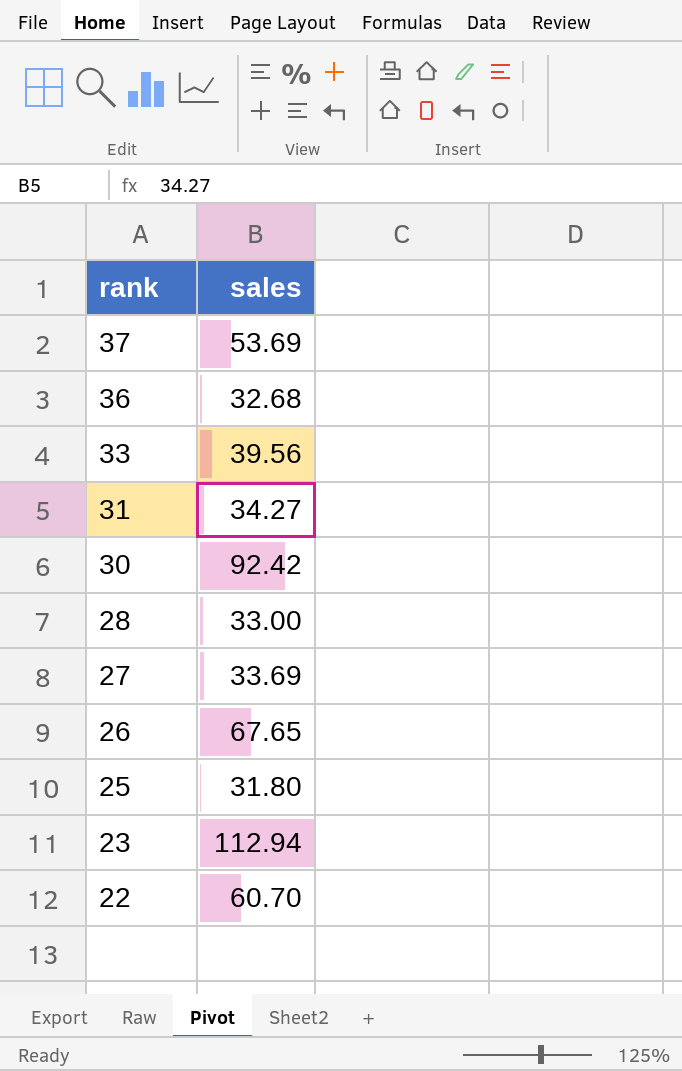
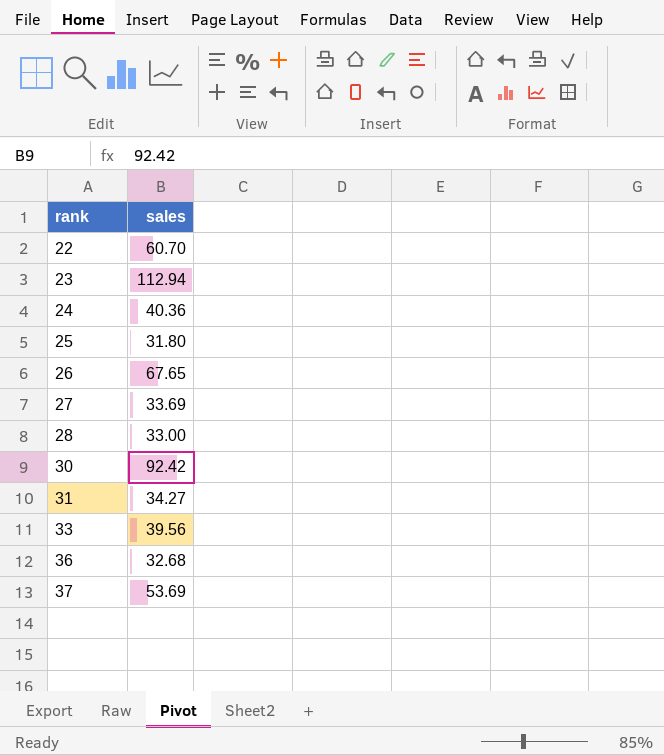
row order: rank descending -> rank ascending
row 24: none -> 40.36

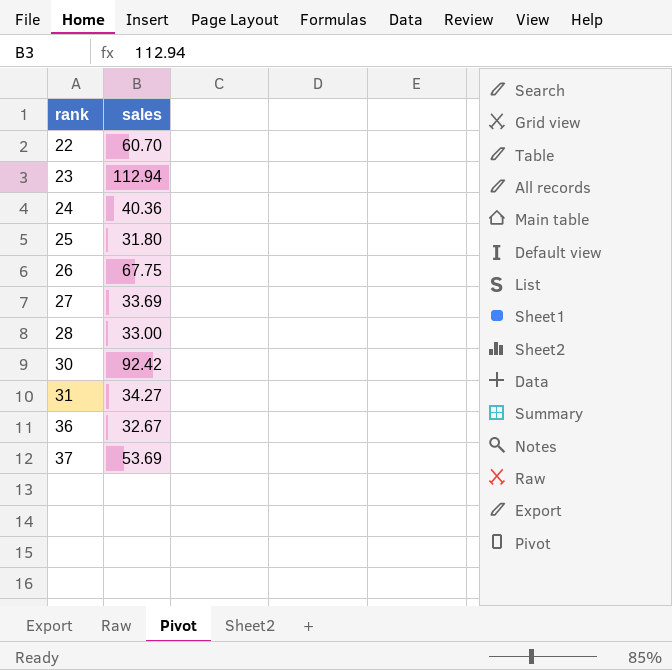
row 33: 39.56 -> none
26 | sales: 67.65 -> 67.75
36 | sales: 32.68 -> 32.67

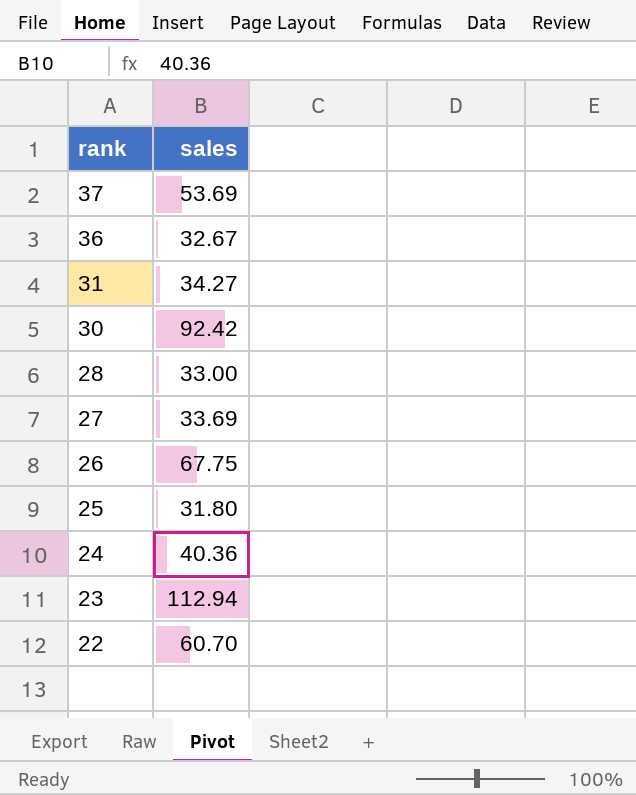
row order: rank ascending -> rank descending

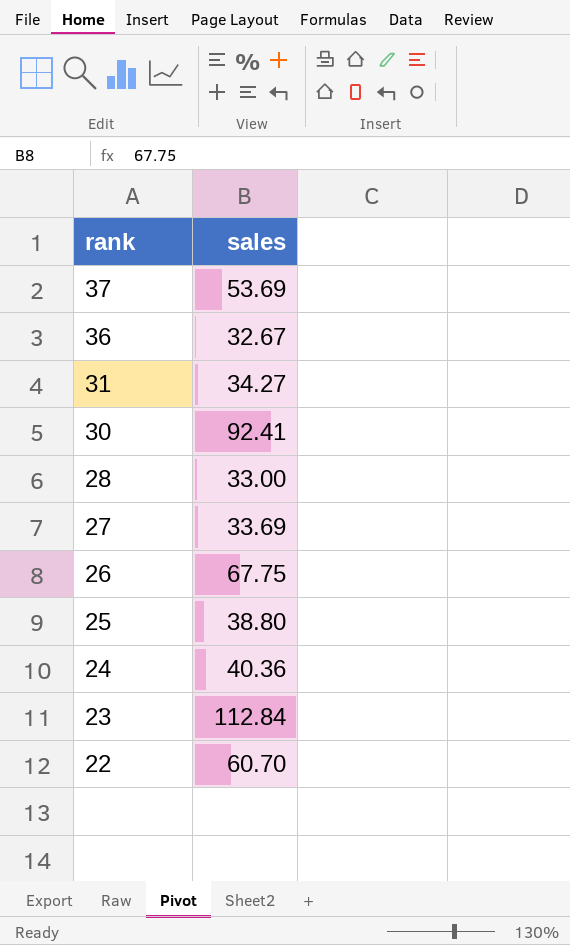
30 | sales: 92.42 -> 92.41
25 | sales: 31.80 -> 38.80
23 | sales: 112.94 -> 112.84

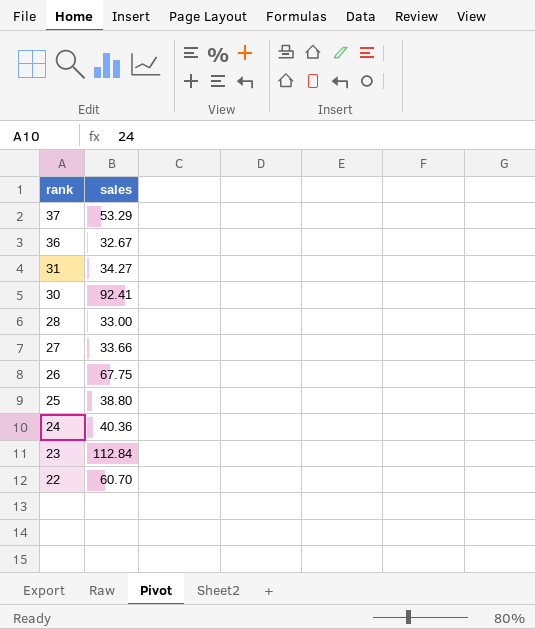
37 | sales: 53.69 -> 53.29
27 | sales: 33.69 -> 33.66

